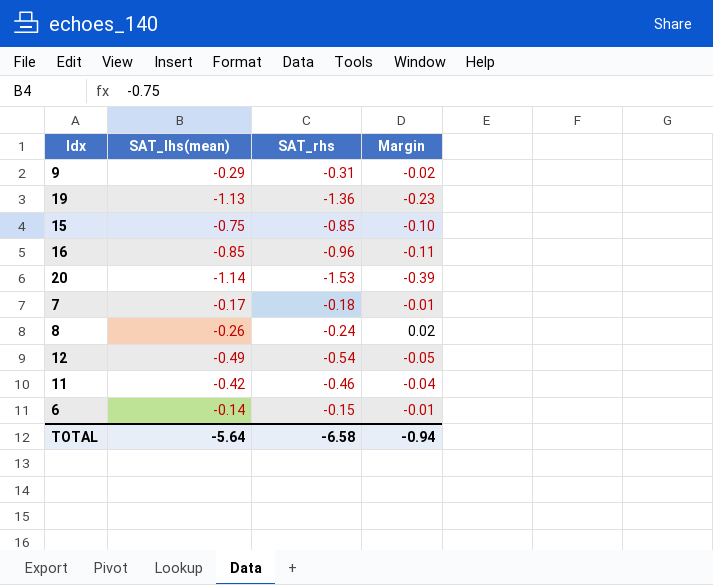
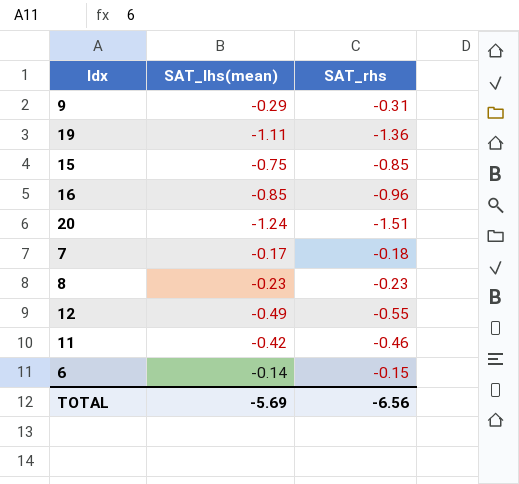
column Margin | formula: [SAT_rhs] - [SAT_lhs(mean)] -> none
19 | SAT_lhs(mean): -1.13 -> -1.11
20 | SAT_lhs(mean): -1.14 -> -1.24
20 | SAT_rhs: -1.53 -> -1.51
8 | SAT_lhs(mean): -0.26 -> -0.23
8 | SAT_rhs: -0.24 -> -0.23
12 | SAT_rhs: -0.54 -> -0.55
TOTAL | SAT_lhs(mean): -5.64 -> -5.69
TOTAL | SAT_rhs: -6.58 -> -6.56

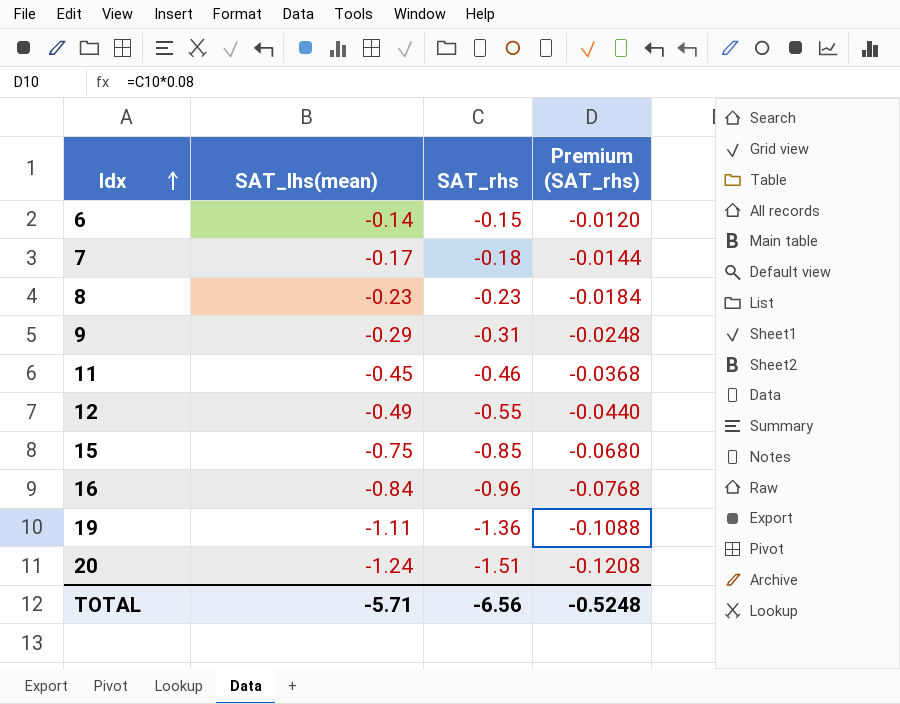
row order: none -> Idx ascending
column Premium (SAT_rhs) | formula: none -> [SAT_rhs] * 0.08
11 | SAT_lhs(mean): -0.42 -> -0.45
16 | SAT_lhs(mean): -0.85 -> -0.84
TOTAL | SAT_lhs(mean): -5.69 -> -5.71

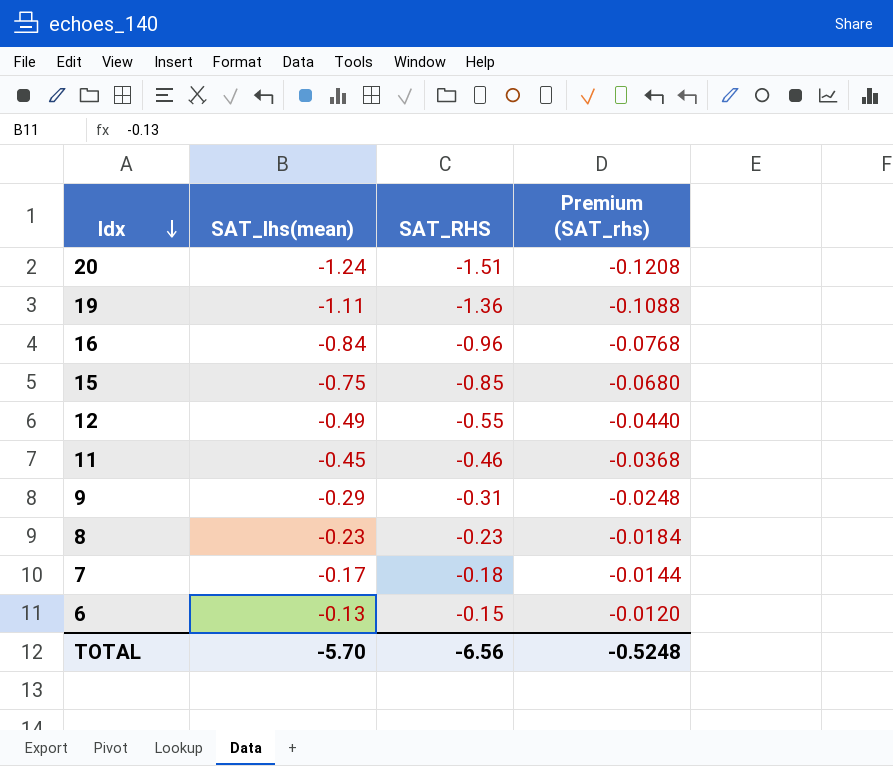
row order: Idx ascending -> Idx descending
column name: SAT_rhs -> SAT_RHS
6 | SAT_lhs(mean): -0.14 -> -0.13
TOTAL | SAT_lhs(mean): -5.71 -> -5.70

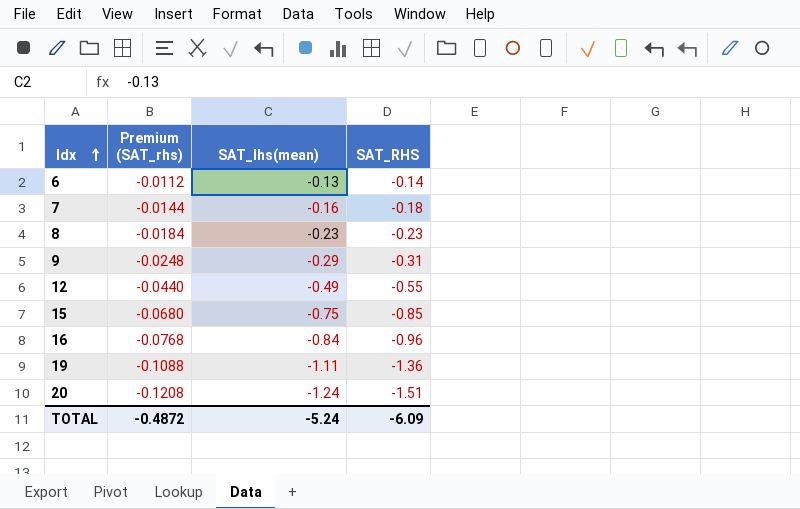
row order: Idx descending -> Idx ascending
column Premium (SAT_rhs) | position: 4 -> 2
row 11: -0.45 | -0.46 | -0.0368 -> none
6 | Premium (SAT_rhs): -0.0120 -> -0.0112
6 | SAT_RHS: -0.15 -> -0.14
7 | SAT_lhs(mean): -0.17 -> -0.16
TOTAL | Premium (SAT_rhs): -0.5248 -> -0.4872
TOTAL | SAT_lhs(mean): -5.70 -> -5.24
TOTAL | SAT_RHS: -6.56 -> -6.09

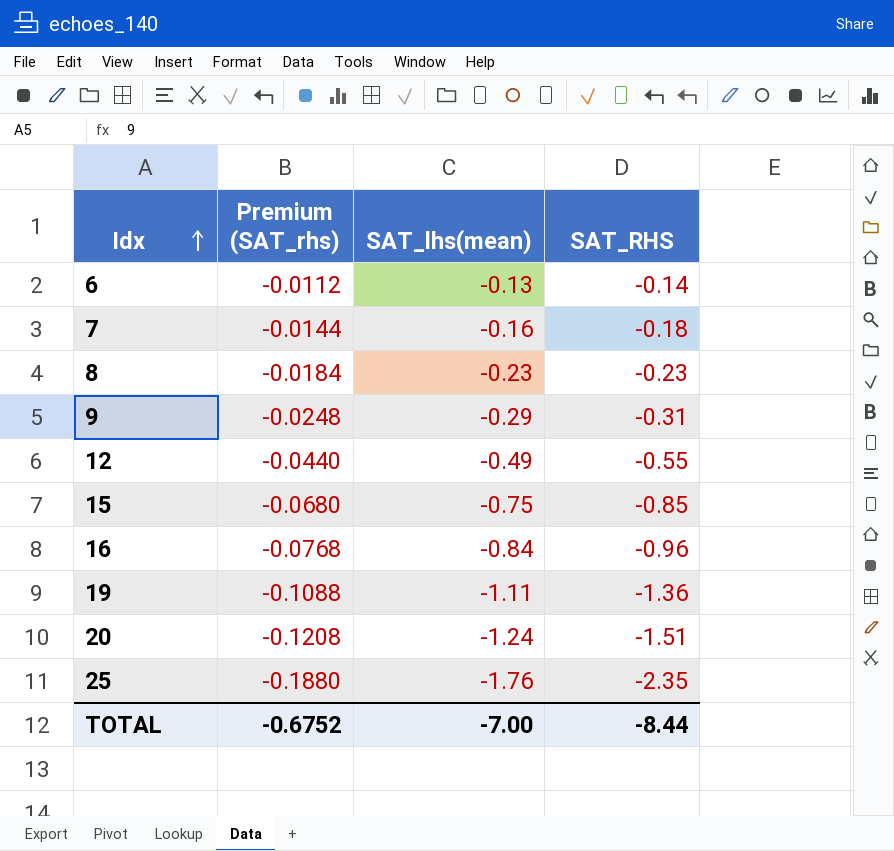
row 25: none -> -0.1880 | -1.76 | -2.35
TOTAL | Premium (SAT_rhs): -0.4872 -> -0.6752
TOTAL | SAT_lhs(mean): -5.24 -> -7.00
TOTAL | SAT_RHS: -6.09 -> -8.44

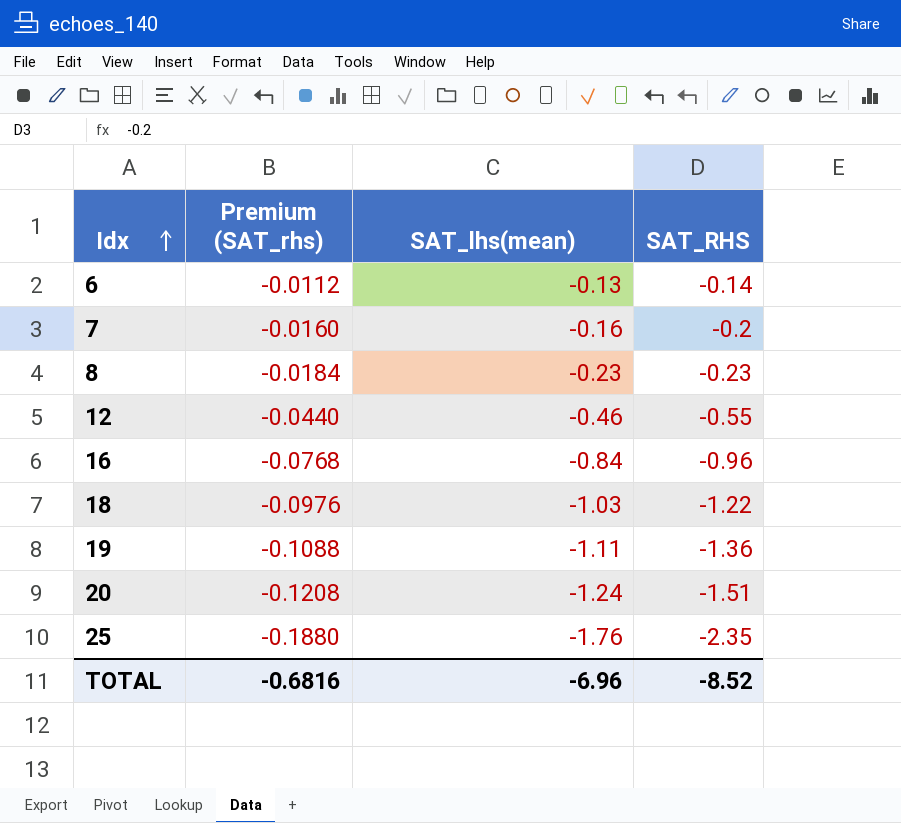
row 9: -0.0248 | -0.29 | -0.31 -> none
row 15: -0.0680 | -0.75 | -0.85 -> none
7 | Premium (SAT_rhs): -0.0144 -> -0.0160
7 | SAT_RHS: -0.18 -> -0.2
12 | SAT_lhs(mean): -0.49 -> -0.46
row 18: none -> -0.0976 | -1.03 | -1.22
TOTAL | Premium (SAT_rhs): -0.6752 -> -0.6816
TOTAL | SAT_lhs(mean): -7.00 -> -6.96
TOTAL | SAT_RHS: -8.44 -> -8.52

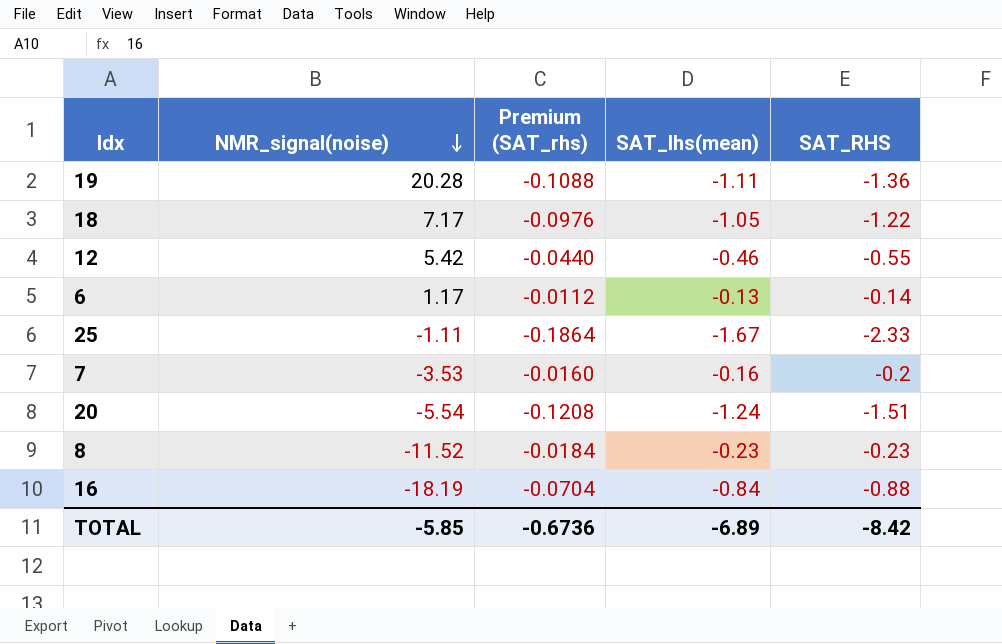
row order: Idx ascending -> NMR_signal(noise) descending
column NMR_signal(noise) | position: none -> 2
18 | SAT_lhs(mean): -1.03 -> -1.05
25 | Premium (SAT_rhs): -0.1880 -> -0.1864
25 | SAT_lhs(mean): -1.76 -> -1.67
25 | SAT_RHS: -2.35 -> -2.33
16 | Premium (SAT_rhs): -0.0768 -> -0.0704
16 | SAT_RHS: -0.96 -> -0.88
TOTAL | Premium (SAT_rhs): -0.6816 -> -0.6736
TOTAL | SAT_lhs(mean): -6.96 -> -6.89
TOTAL | SAT_RHS: -8.52 -> -8.42

